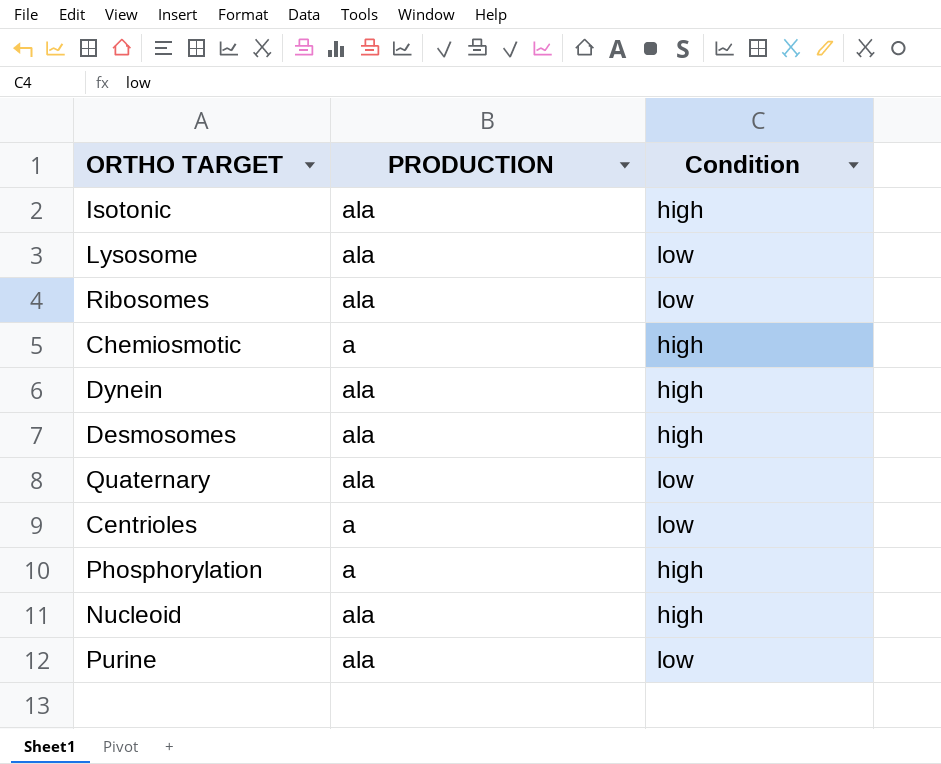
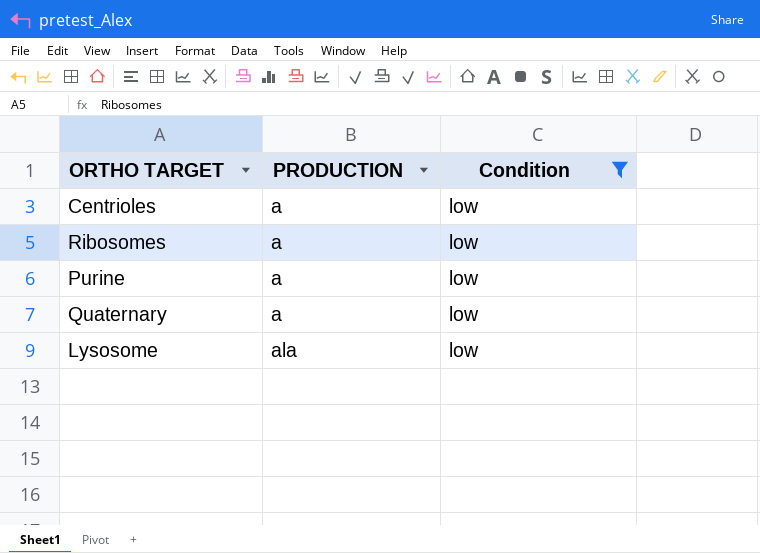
filter: none -> Condition = low
row order: none -> PRODUCTION ascending
Ribosomes | PRODUCTION: ala -> a
Purine | PRODUCTION: ala -> a
Quaternary | PRODUCTION: ala -> a

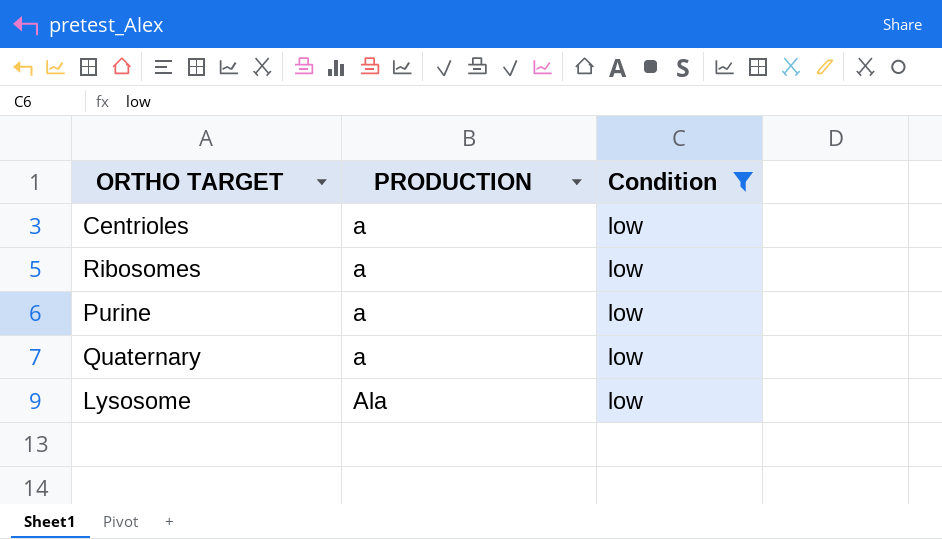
Lysosome | PRODUCTION: ala -> Ala

